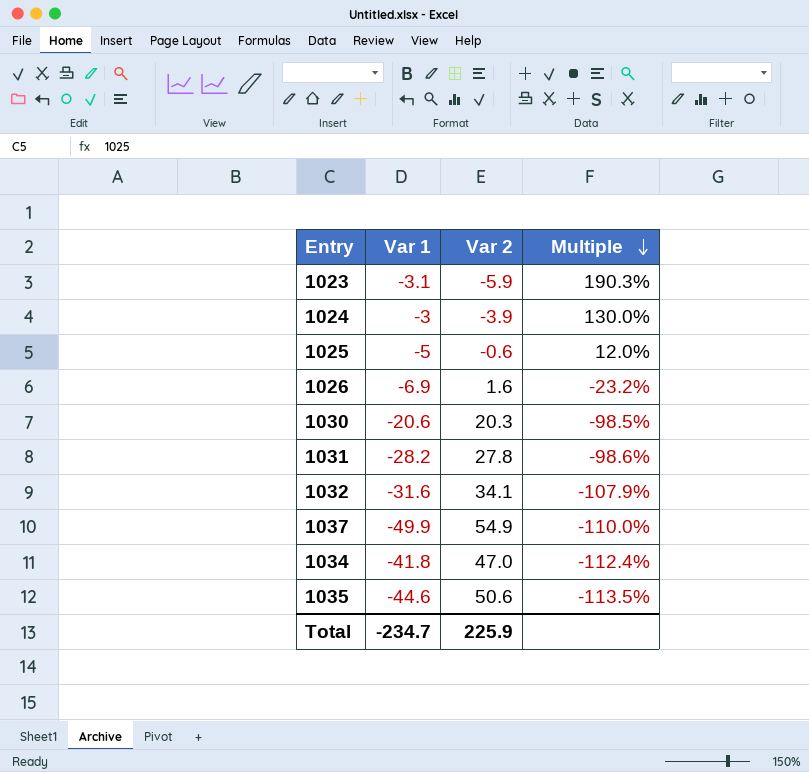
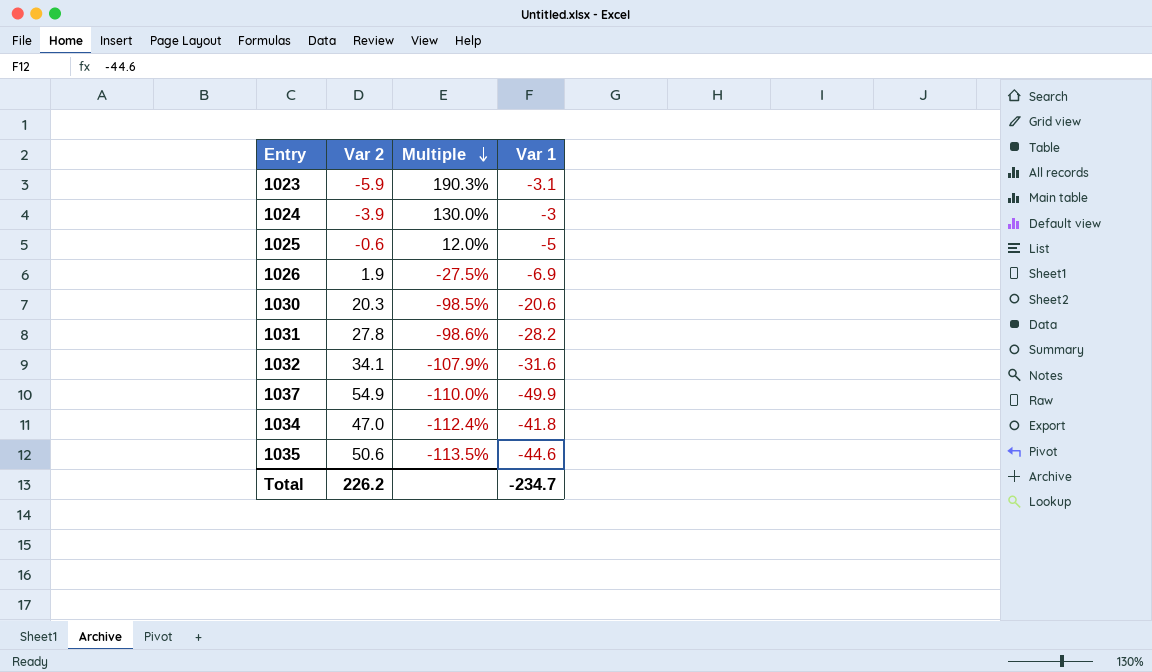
column Var 1 | position: 2 -> 4
1026 | Var 2: 1.6 -> 1.9
1026 | Multiple: -23.2% -> -27.5%
Total | Var 2: 225.9 -> 226.2

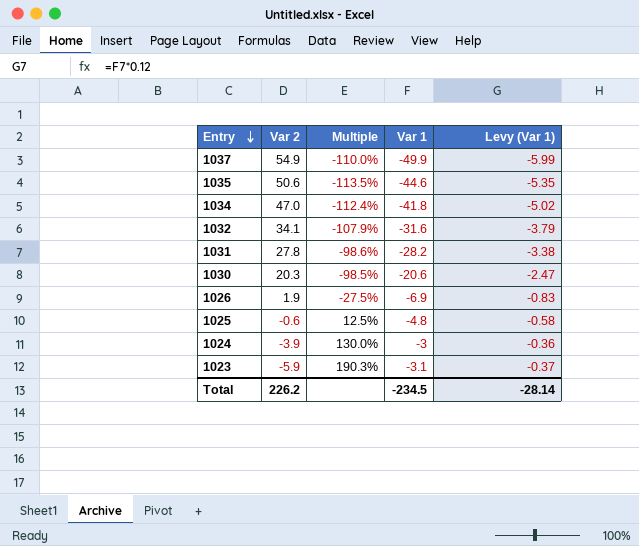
row order: Multiple descending -> Entry descending
column Levy (Var 1) | formula: none -> [Var 1] * 0.12
1025 | Multiple: 12.0% -> 12.5%
1025 | Var 1: -5 -> -4.8
Total | Var 1: -234.7 -> -234.5

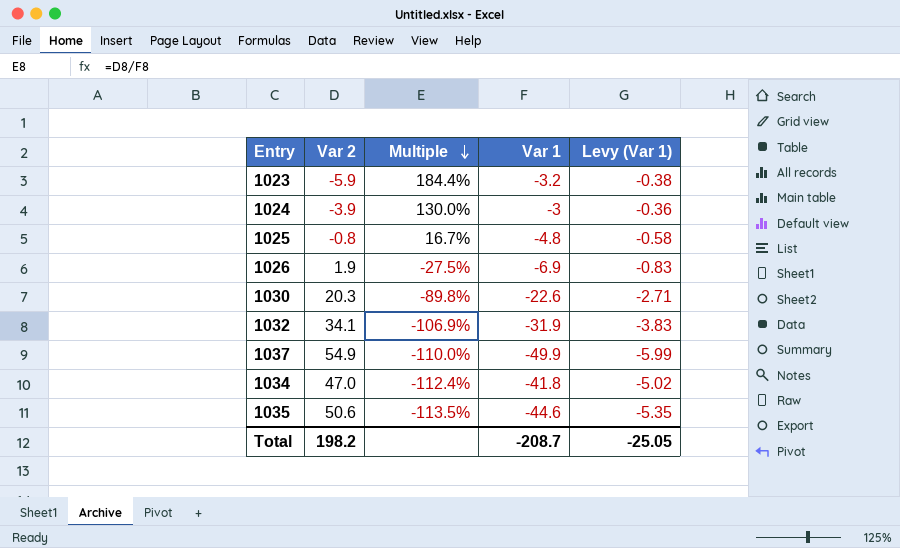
row order: Entry descending -> Multiple descending
row 1031: 27.8 | -98.6% | -28.2 | -3.38 -> none
1023 | Multiple: 190.3% -> 184.4%
1023 | Var 1: -3.1 -> -3.2
1023 | Levy (Var 1): -0.37 -> -0.38
1025 | Var 2: -0.6 -> -0.8
1025 | Multiple: 12.5% -> 16.7%
1030 | Multiple: -98.5% -> -89.8%
1030 | Var 1: -20.6 -> -22.6
1030 | Levy (Var 1): -2.47 -> -2.71
1032 | Multiple: -107.9% -> -106.9%
1032 | Var 1: -31.6 -> -31.9
1032 | Levy (Var 1): -3.79 -> -3.83
Total | Var 2: 226.2 -> 198.2
Total | Var 1: -234.5 -> -208.7
Total | Levy (Var 1): -28.14 -> -25.05

